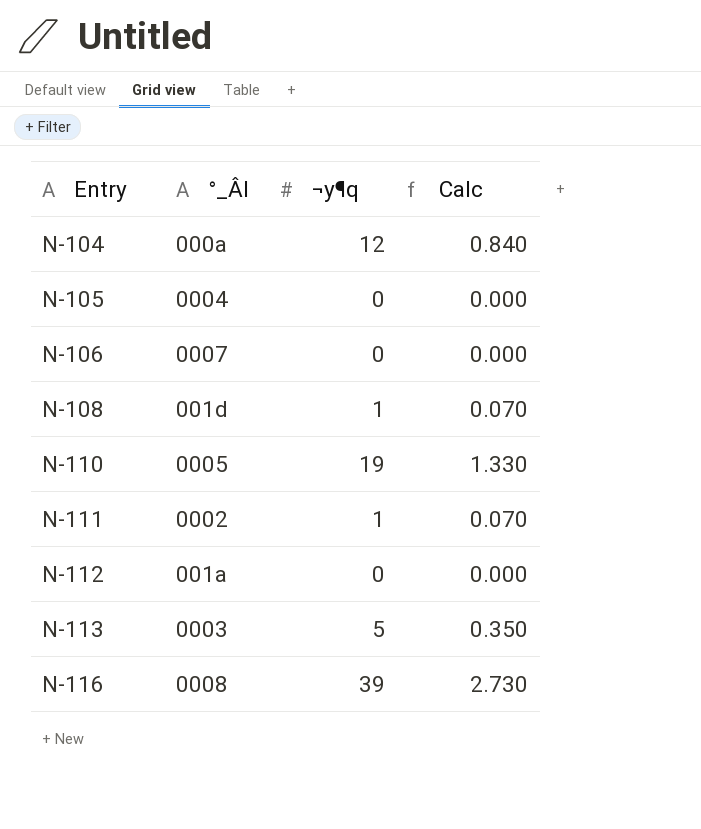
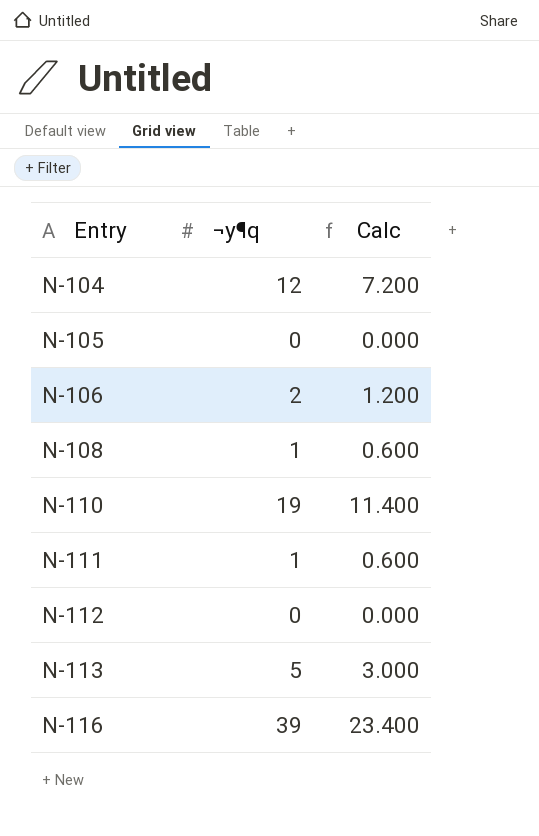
column °_ÂI | position: 2 -> none
column Calc | formula: [¬y¶q] * 0.07 -> [¬y¶q] * 0.6
N-106 | ¬y¶q: 0 -> 2

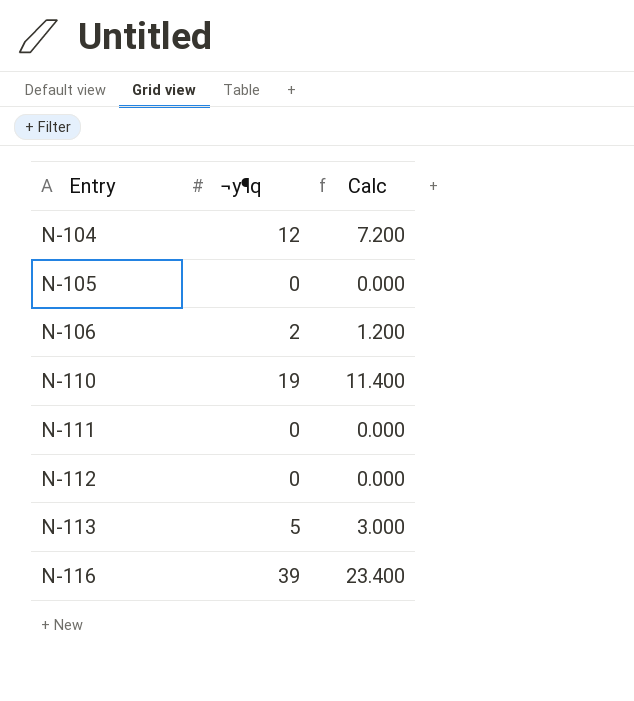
row N-108: 1 | 0.600 -> none
N-111 | ¬y¶q: 1 -> 0
N-111 | Calc: 0.600 -> 0.000

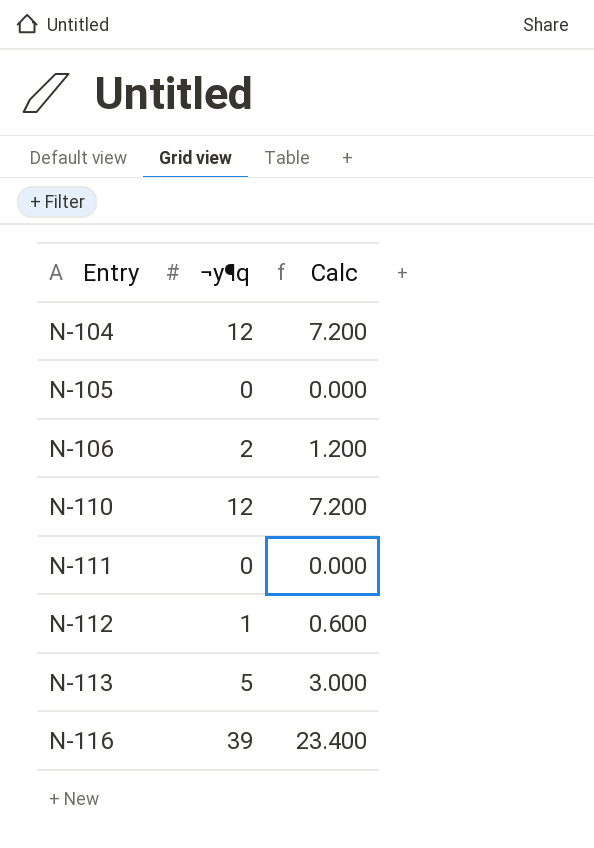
N-110 | ¬y¶q: 19 -> 12
N-110 | Calc: 11.400 -> 7.200
N-112 | ¬y¶q: 0 -> 1
N-112 | Calc: 0.000 -> 0.600

